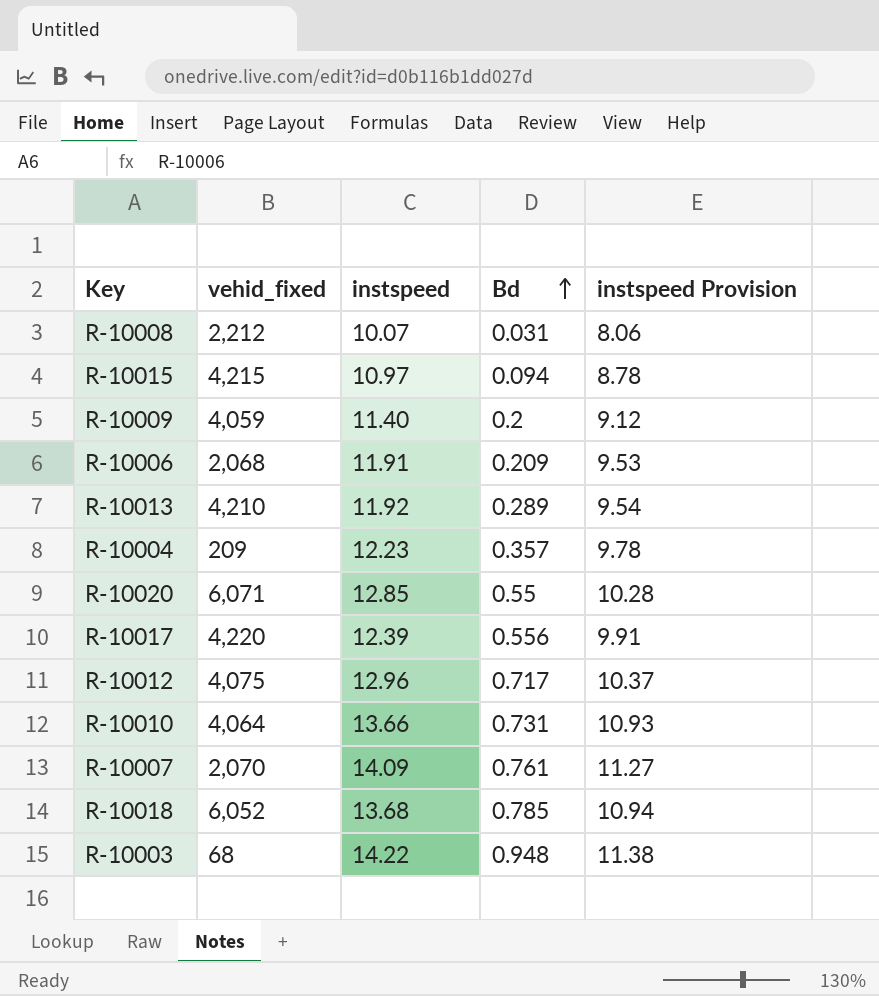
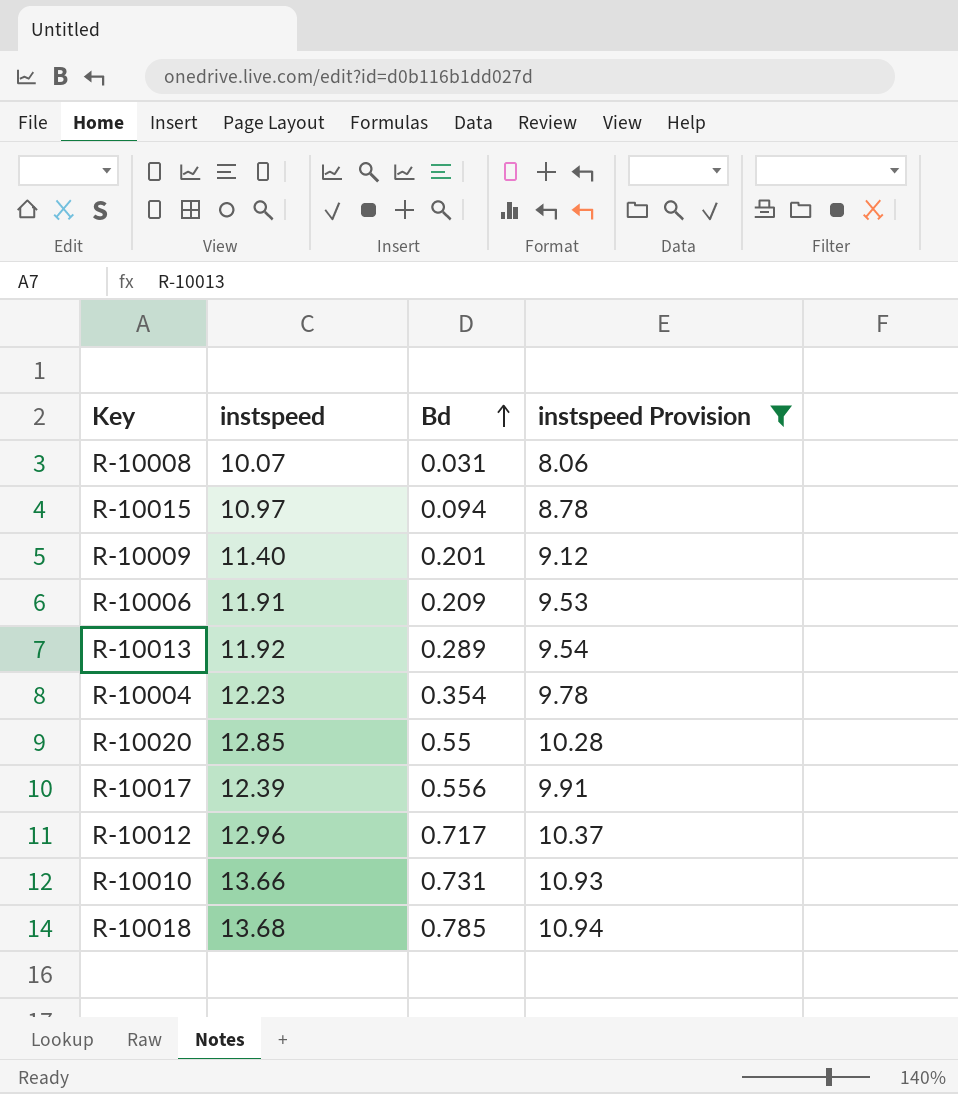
filter: none -> instspeed Provision <= 10.94
column vehid_fixed | position: 2 -> none
R-10009 | Bd: 0.2 -> 0.201
R-10004 | Bd: 0.357 -> 0.354

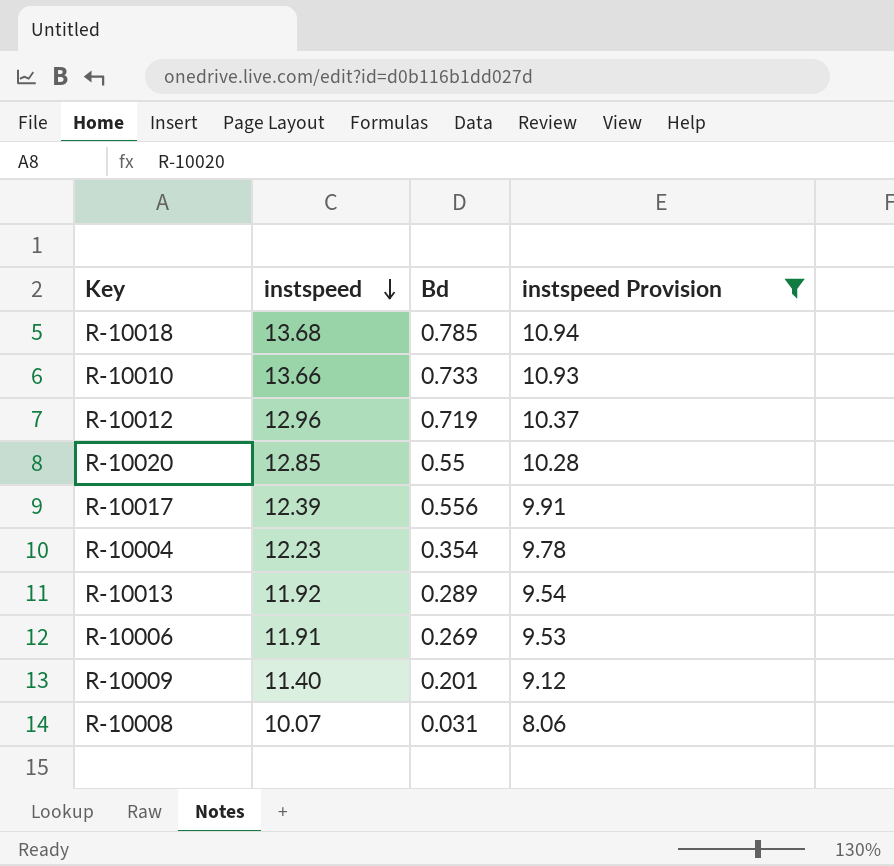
row order: Bd ascending -> instspeed descending
row R-10015: 10.97 | 0.094 | 8.78 -> none
R-10010 | Bd: 0.731 -> 0.733
R-10012 | Bd: 0.717 -> 0.719
R-10006 | Bd: 0.209 -> 0.269

